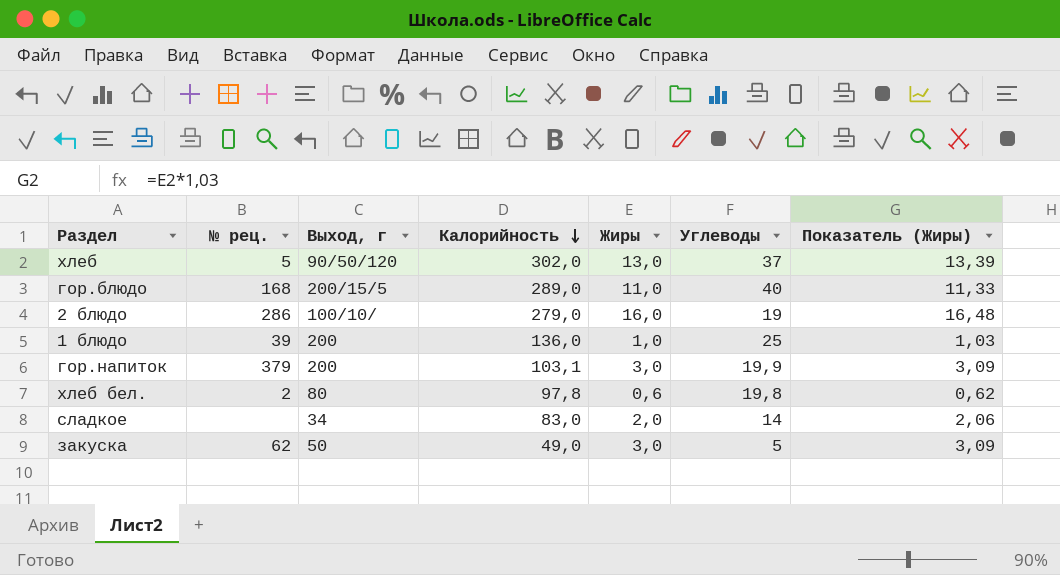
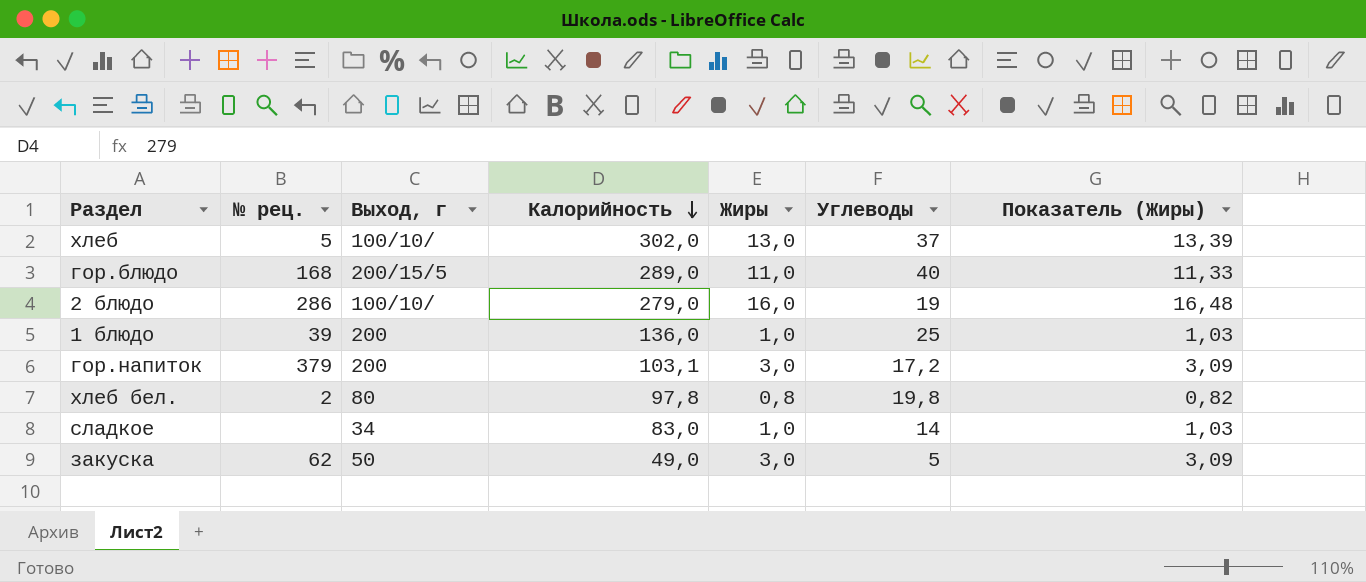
хлеб | Выход, г: 90/50/120 -> 100/10/
гор.напиток | Углеводы: 19,9 -> 17,2
хлеб бел. | Жиры: 0,6 -> 0,8
хлеб бел. | Показатель (Жиры): 0,62 -> 0,82
сладкое | Жиры: 2,0 -> 1,0
сладкое | Показатель (Жиры): 2,06 -> 1,03

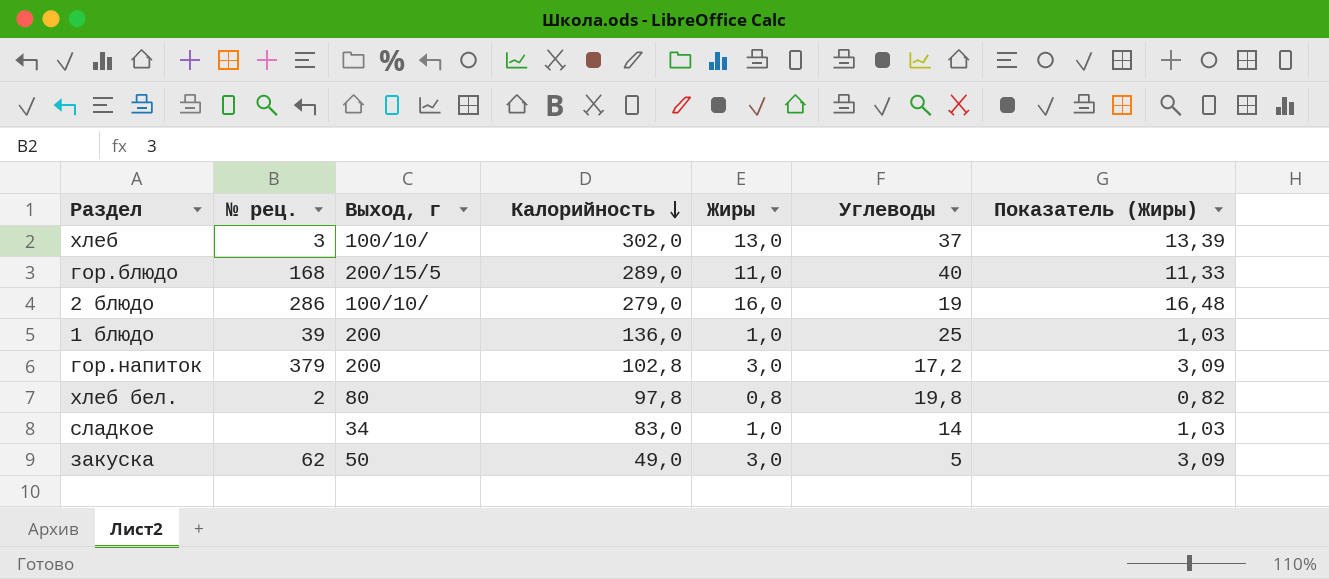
хлеб | № рец.: 5 -> 3
гор.напиток | Калорийность: 103,1 -> 102,8

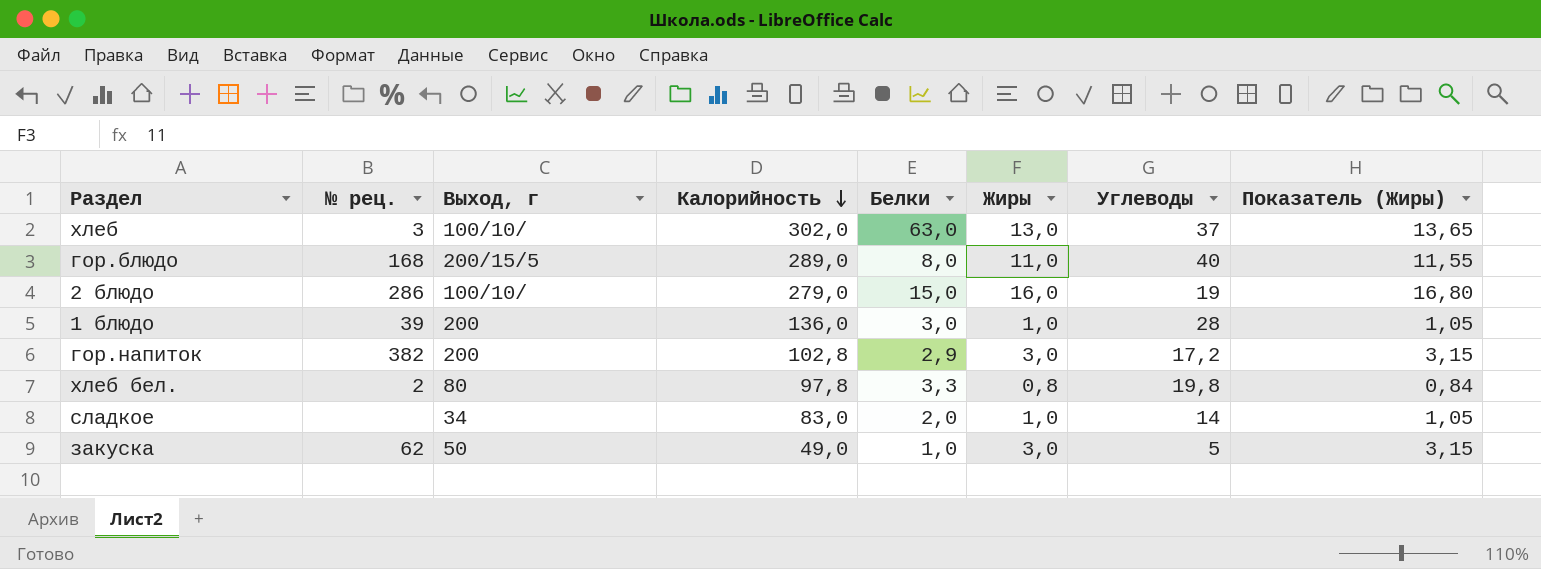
column Белки | position: none -> 5
column Показатель (Жиры) | formula: [Жиры] * 1,03 -> [Жиры] * 1,05
1 блюдо | Углеводы: 25 -> 28
гор.напиток | № рец.: 379 -> 382

